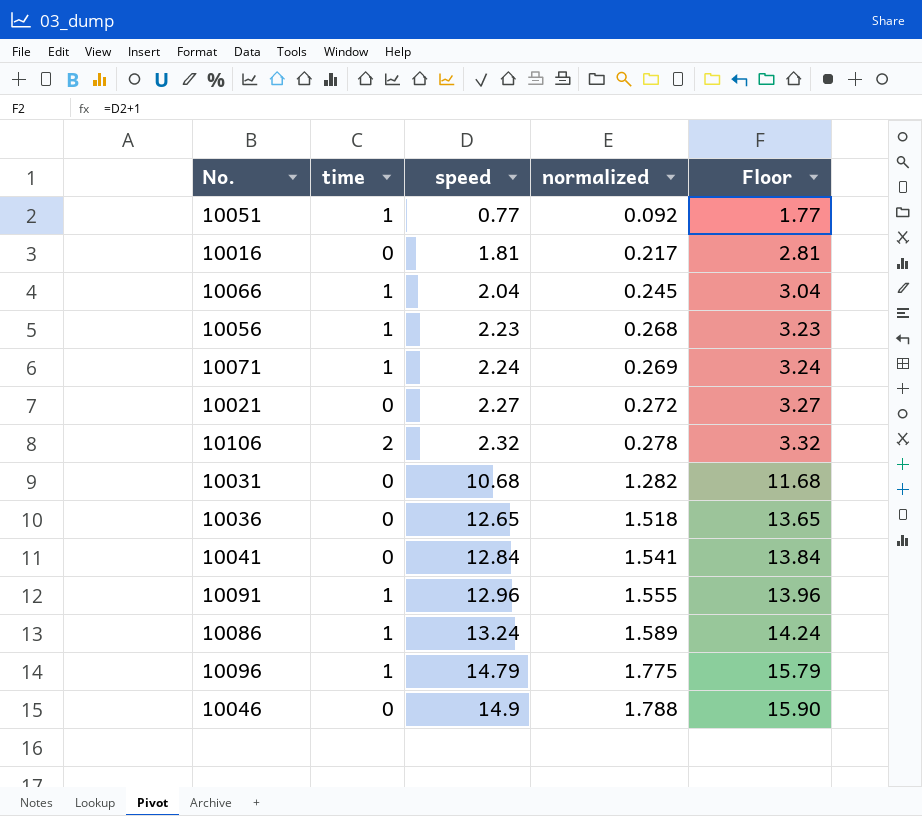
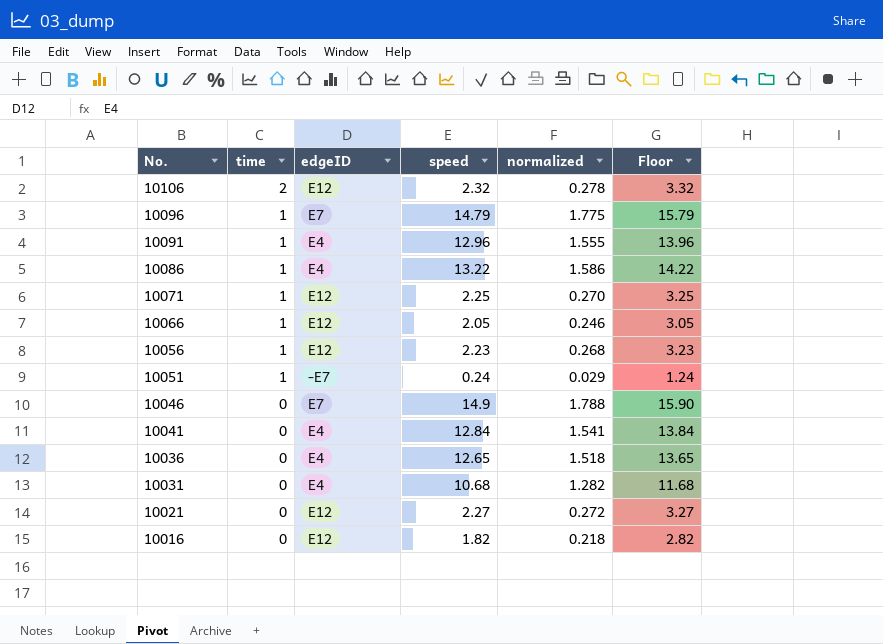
row order: speed ascending -> No. descending
column edgeID | position: none -> 3
10086 | speed: 13.24 -> 13.22
10086 | normalized: 1.589 -> 1.586
10086 | Floor: 14.24 -> 14.22
10071 | speed: 2.24 -> 2.25
10071 | normalized: 0.269 -> 0.270
10071 | Floor: 3.24 -> 3.25
10066 | speed: 2.04 -> 2.05
10066 | normalized: 0.245 -> 0.246
10066 | Floor: 3.04 -> 3.05
10051 | speed: 0.77 -> 0.24
10051 | normalized: 0.092 -> 0.029
10051 | Floor: 1.77 -> 1.24
10016 | speed: 1.81 -> 1.82
10016 | normalized: 0.217 -> 0.218
10016 | Floor: 2.81 -> 2.82

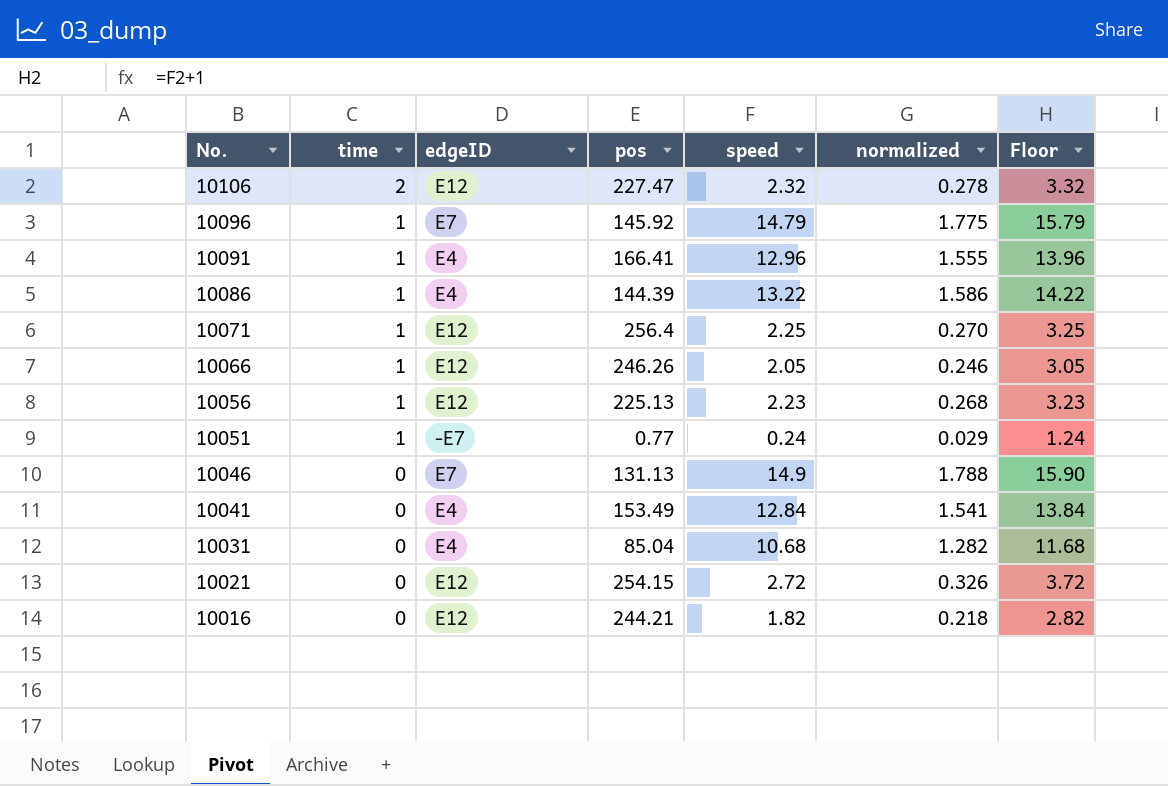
column pos | position: none -> 4
row 10036: 0 | E4 | 12.65 | 1.518 | 13.65 -> none
10021 | speed: 2.27 -> 2.72
10021 | normalized: 0.272 -> 0.326
10021 | Floor: 3.27 -> 3.72

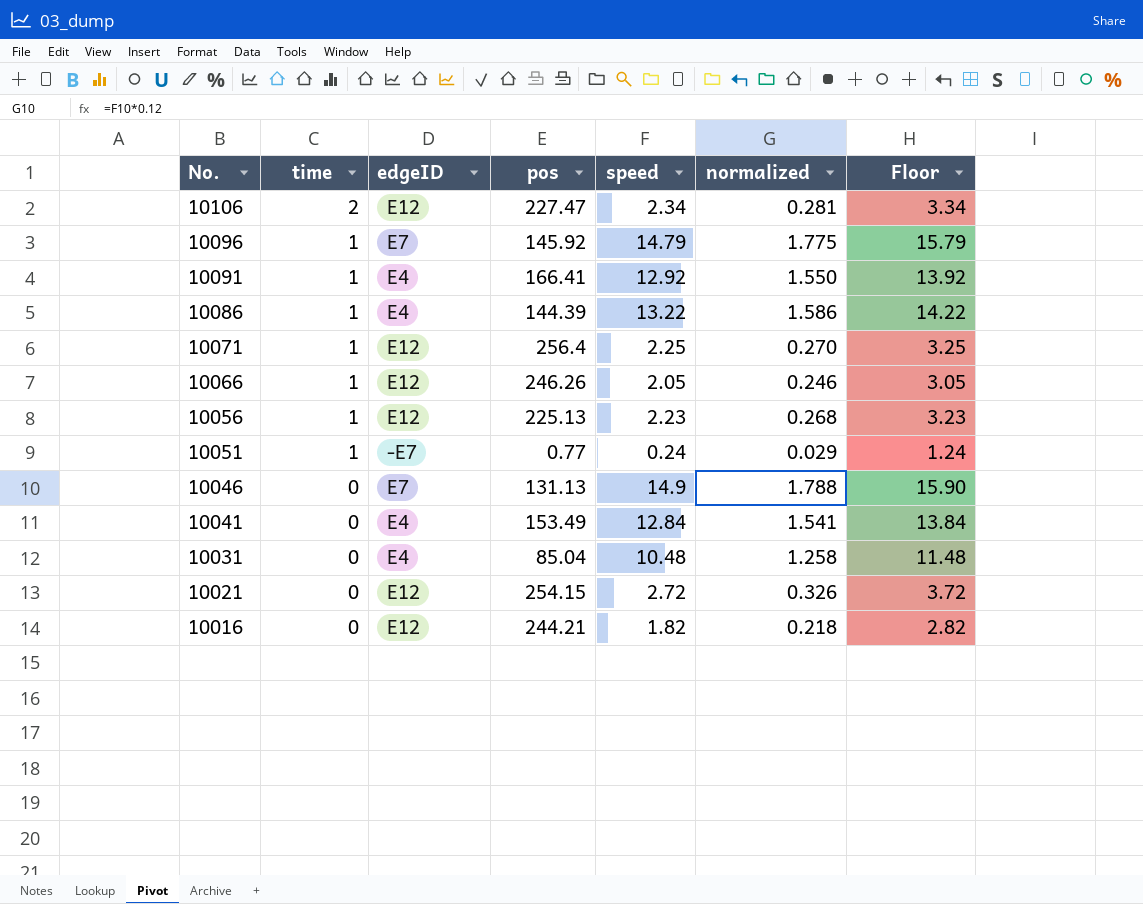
10106 | speed: 2.32 -> 2.34
10106 | normalized: 0.278 -> 0.281
10106 | Floor: 3.32 -> 3.34
10091 | speed: 12.96 -> 12.92
10091 | normalized: 1.555 -> 1.550
10091 | Floor: 13.96 -> 13.92
10031 | speed: 10.68 -> 10.48
10031 | normalized: 1.282 -> 1.258
10031 | Floor: 11.68 -> 11.48

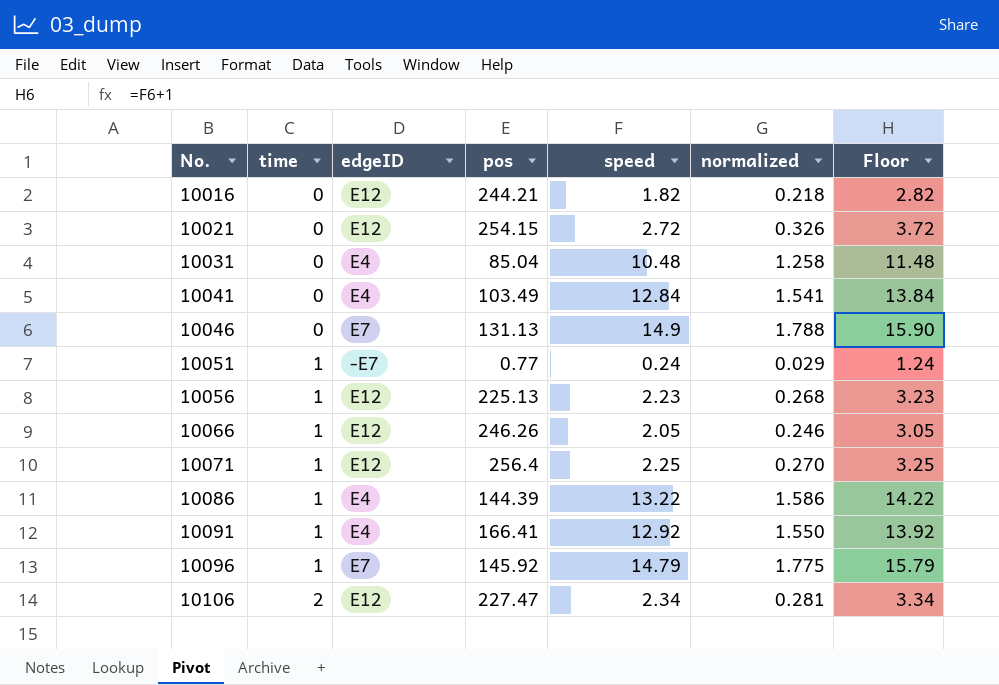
row order: No. descending -> No. ascending
10041 | pos: 153.49 -> 103.49

